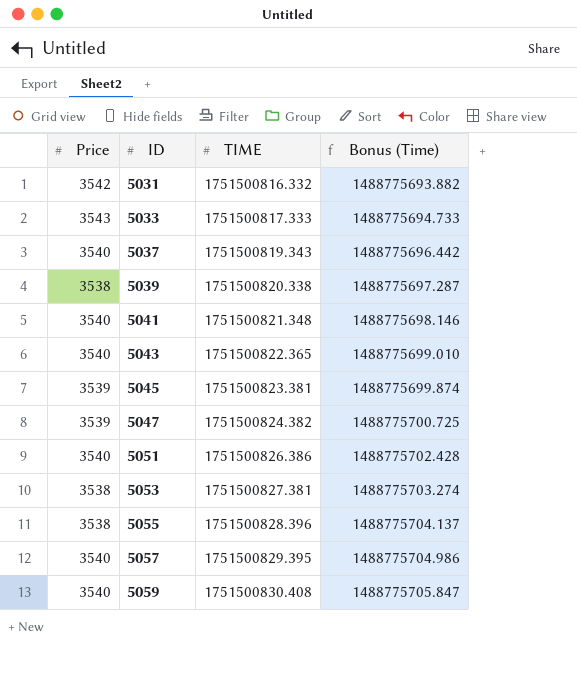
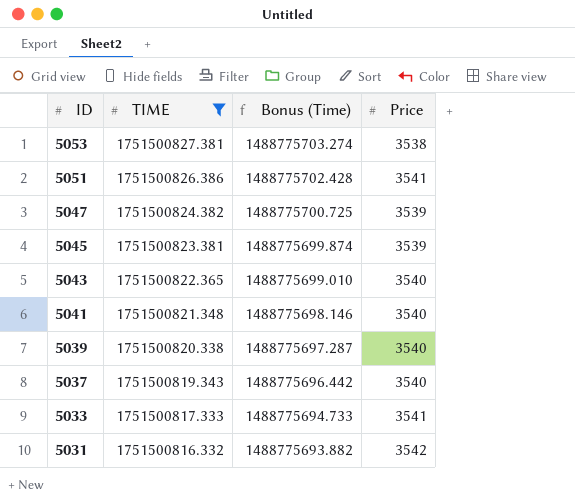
filter: none -> TIME <= 1751500827.381
row order: ID ascending -> ID descending
column Price | position: 1 -> 4
5051 | Price: 3540 -> 3541
5039 | Price: 3538 -> 3540
5033 | Price: 3543 -> 3541

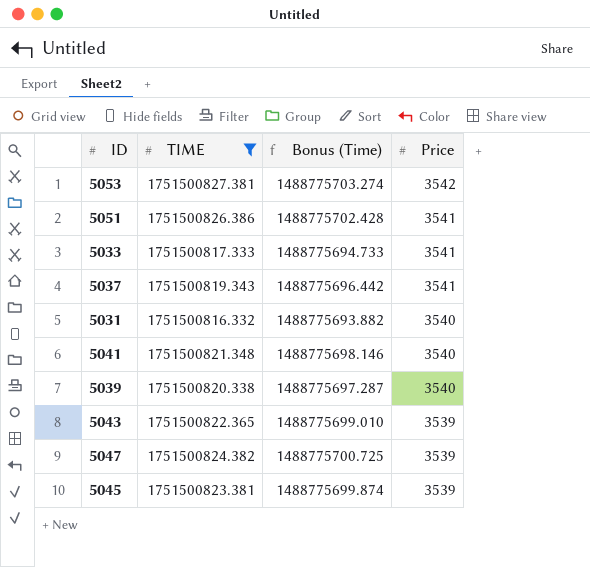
row order: ID descending -> Price descending
5053 | Price: 3538 -> 3542
5037 | Price: 3540 -> 3541
5031 | Price: 3542 -> 3540
5043 | Price: 3540 -> 3539

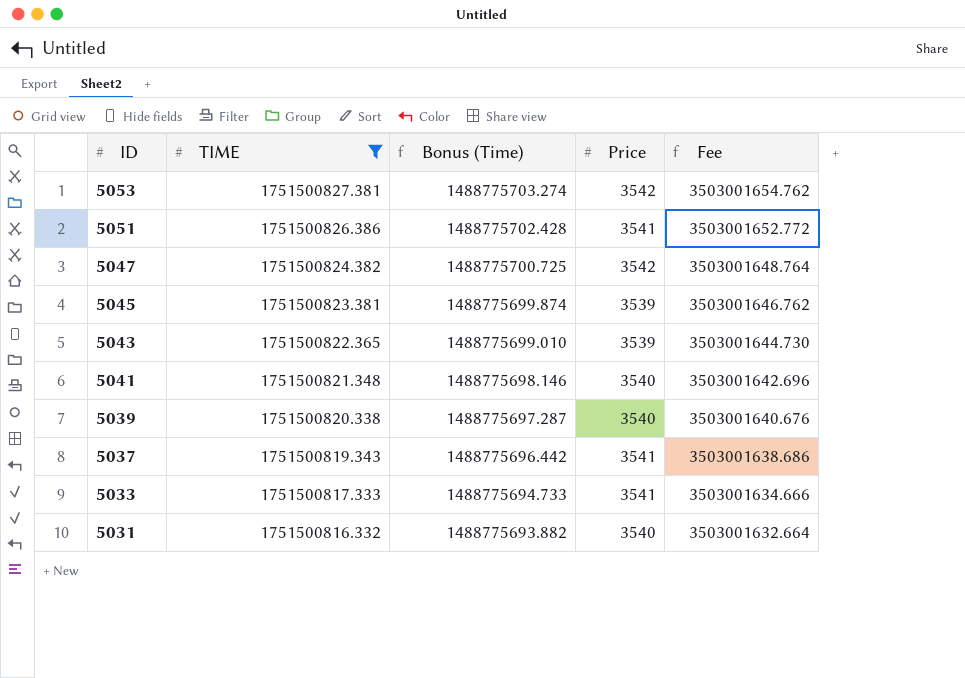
row order: Price descending -> ID descending
column Fee | formula: none -> [TIME] * 2
5047 | Price: 3539 -> 3542

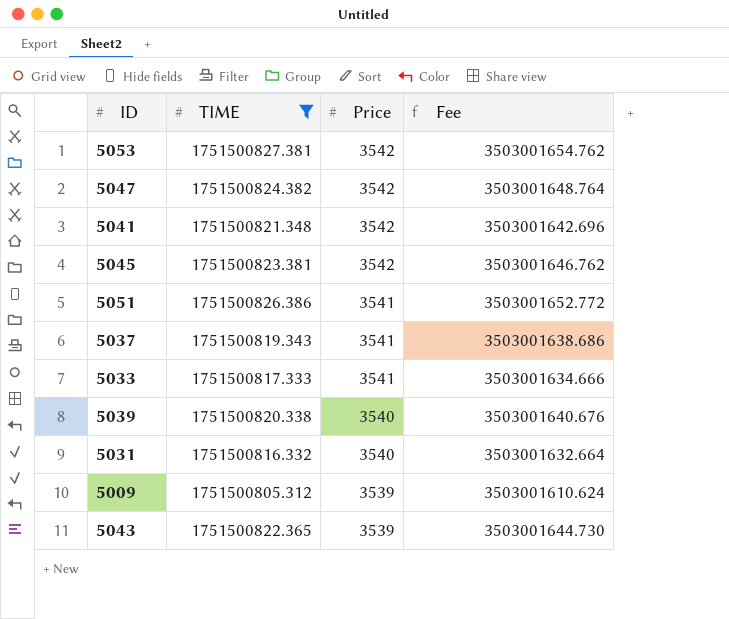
row order: ID descending -> Price descending
column Bonus (Time) | formula: [TIME] * 0.85 -> none
5041 | Price: 3540 -> 3542
5045 | Price: 3539 -> 3542
row 5009: none -> 1751500805.312 | 3539 | 3503001610.624

